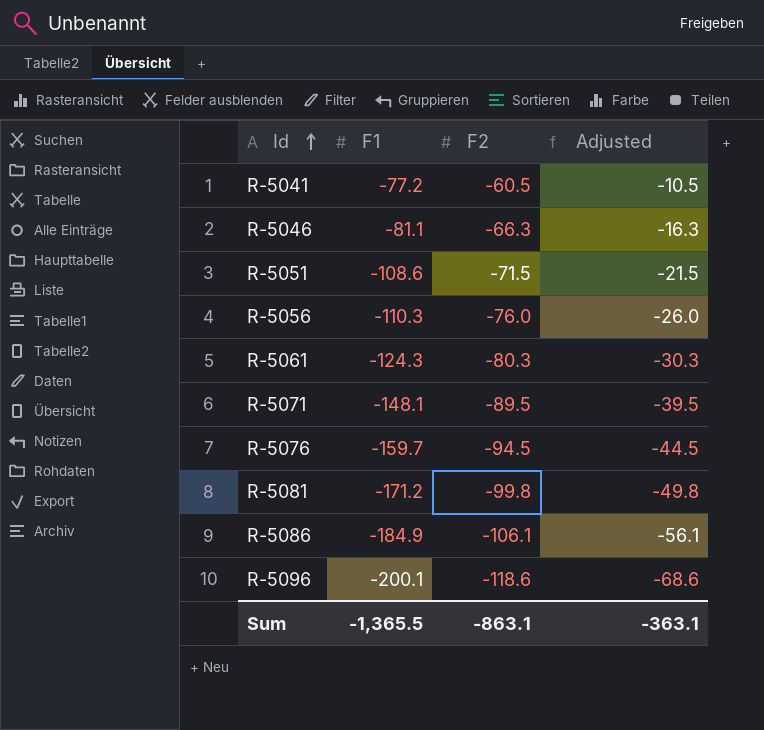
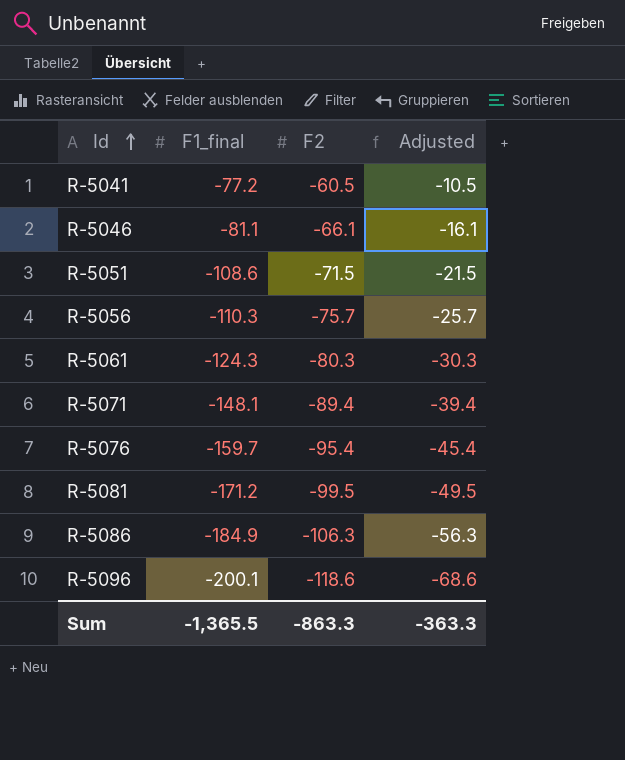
column name: F1 -> F1_final
R-5046 | F2: -66.3 -> -66.1
R-5046 | Adjusted: -16.3 -> -16.1
R-5056 | F2: -76.0 -> -75.7
R-5056 | Adjusted: -26.0 -> -25.7
R-5071 | F2: -89.5 -> -89.4
R-5071 | Adjusted: -39.5 -> -39.4
R-5076 | F2: -94.5 -> -95.4
R-5076 | Adjusted: -44.5 -> -45.4
R-5081 | F2: -99.8 -> -99.5
R-5081 | Adjusted: -49.8 -> -49.5
R-5086 | F2: -106.1 -> -106.3
R-5086 | Adjusted: -56.1 -> -56.3
Sum | F2: -863.1 -> -863.3
Sum | Adjusted: -363.1 -> -363.3

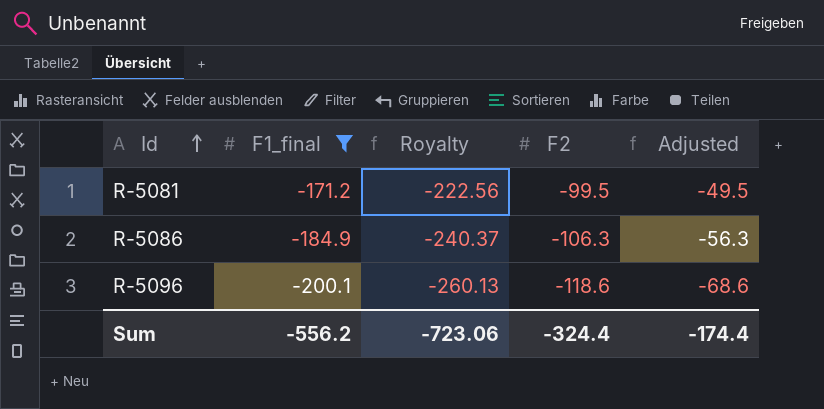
filter: none -> F1_final <= -171.2
column Royalty | formula: none -> [F1_final] * 1.3
Sum | F1_final: -1,365.5 -> -556.2
Sum | F2: -863.3 -> -324.4
Sum | Adjusted: -363.3 -> -174.4

